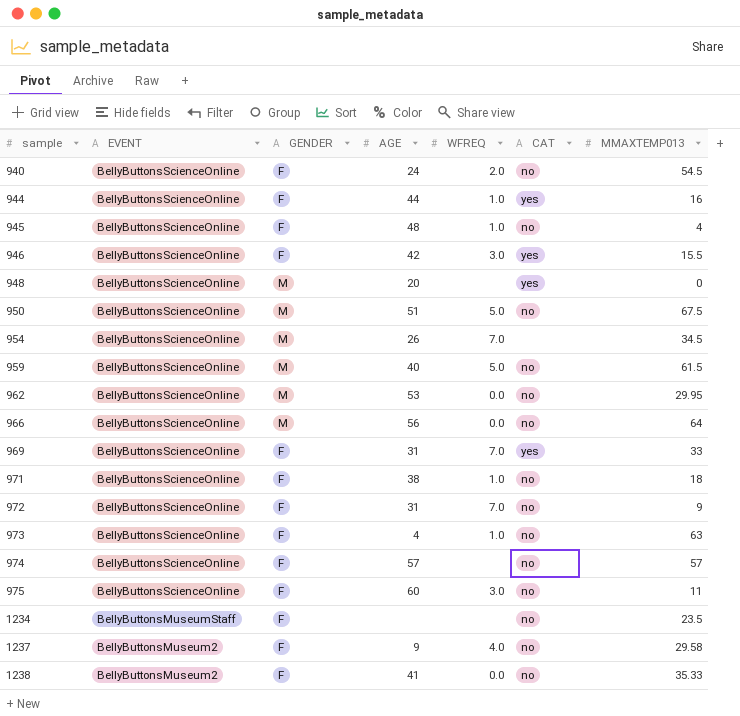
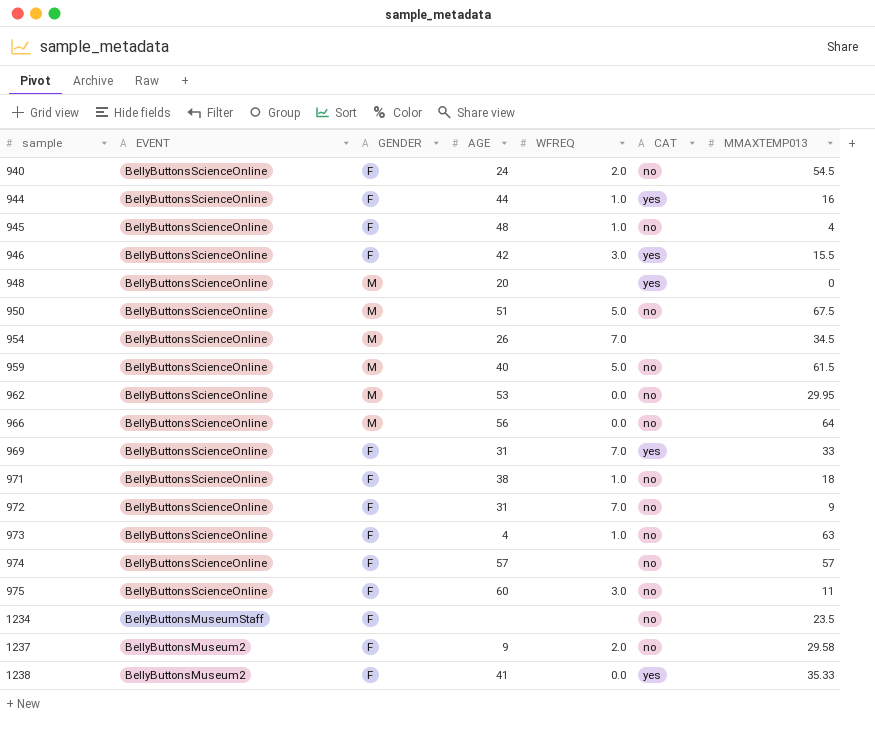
1237 | WFREQ: 4.0 -> 2.0
1238 | CAT: no -> yes

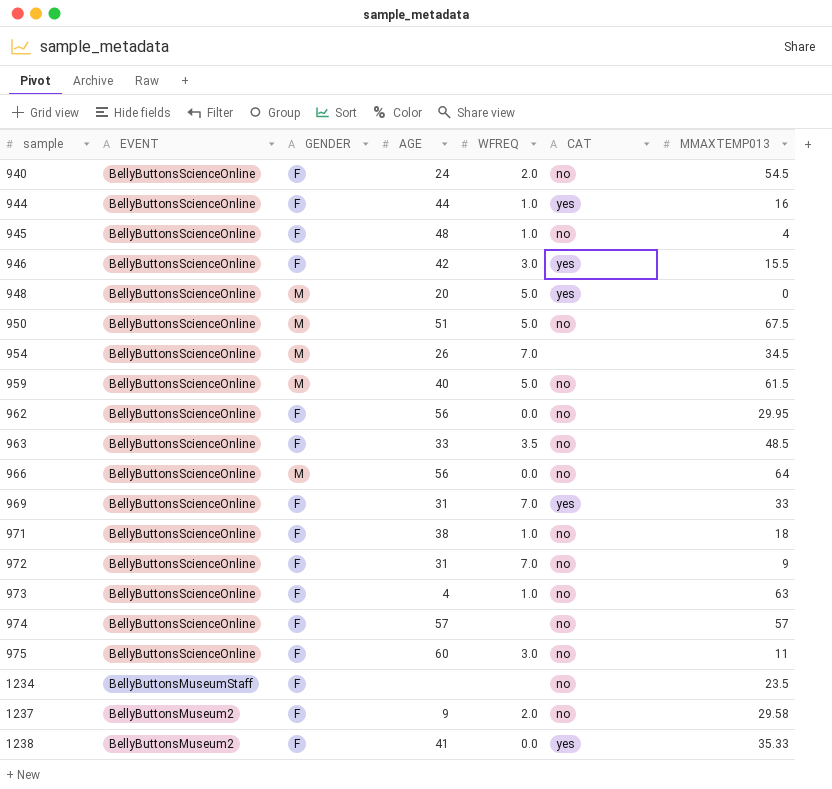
948 | WFREQ: none -> 5.0
962 | GENDER: M -> F
962 | AGE: 53 -> 56
row 963: none -> BellyButtonsScienceOnline | F | 33 | 3.5 | no | 48.5

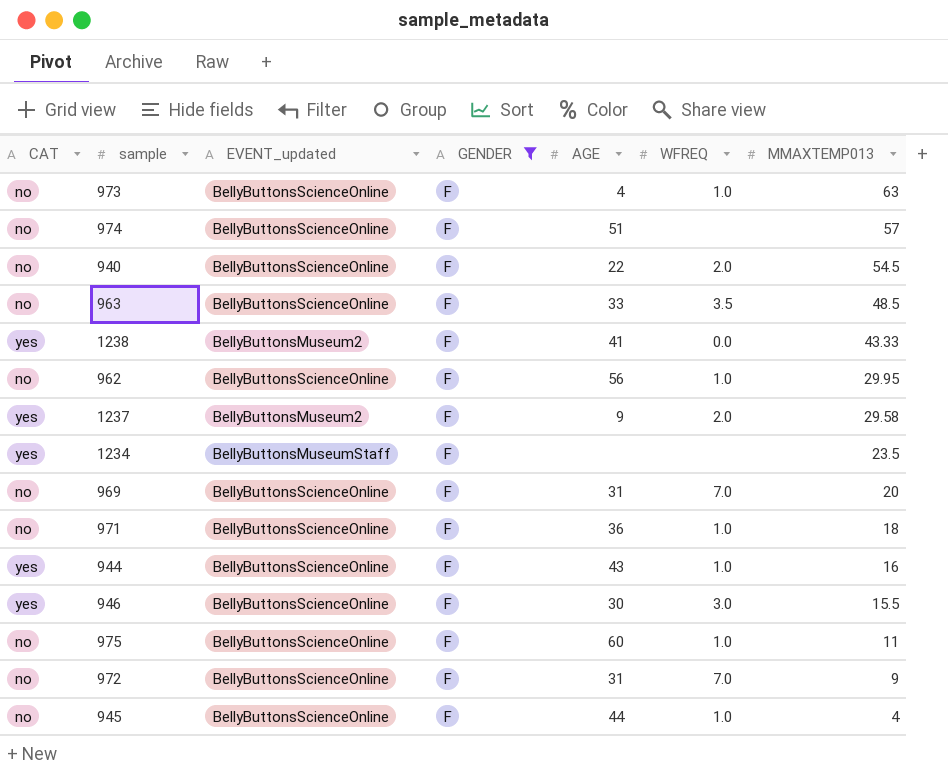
filter: none -> GENDER = F
row order: sample ascending -> MMAXTEMP013 descending
column CAT | position: 6 -> 1
column name: EVENT -> EVENT_updated
974 | AGE: 57 -> 51
940 | AGE: 24 -> 22
1238 | MMAXTEMP013: 35.33 -> 43.33
962 | WFREQ: 0.0 -> 1.0
1237 | CAT: no -> yes
1234 | CAT: no -> yes
969 | CAT: yes -> no
969 | MMAXTEMP013: 33 -> 20
971 | AGE: 38 -> 36
944 | AGE: 44 -> 43
946 | AGE: 42 -> 30
975 | WFREQ: 3.0 -> 1.0
945 | AGE: 48 -> 44

